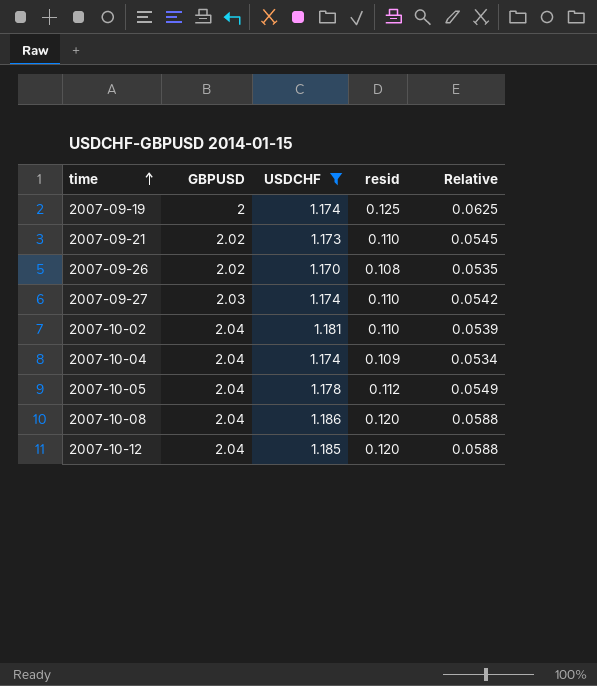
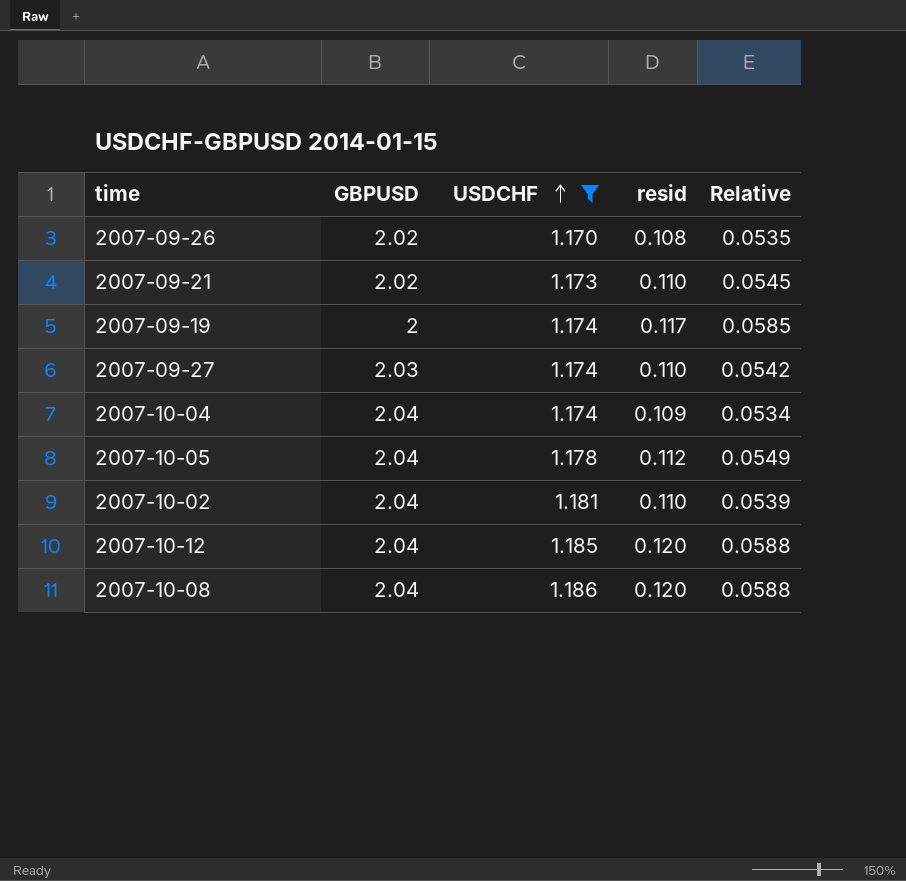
row order: time ascending -> USDCHF ascending
2007-09-19 | resid: 0.125 -> 0.117
2007-09-19 | Relative: 0.0625 -> 0.0585

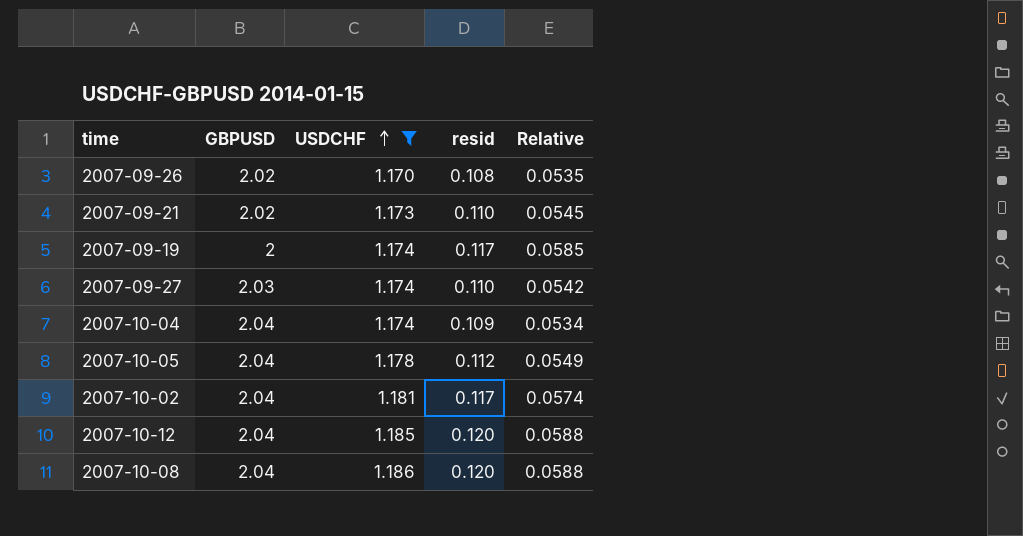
2007-10-02 | resid: 0.110 -> 0.117
2007-10-02 | Relative: 0.0539 -> 0.0574

